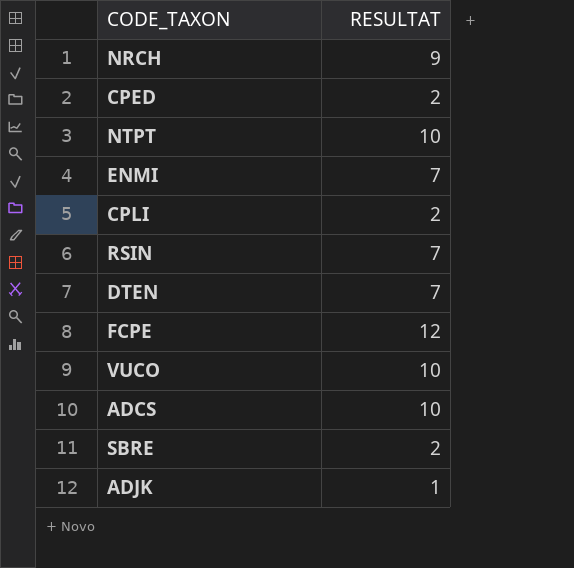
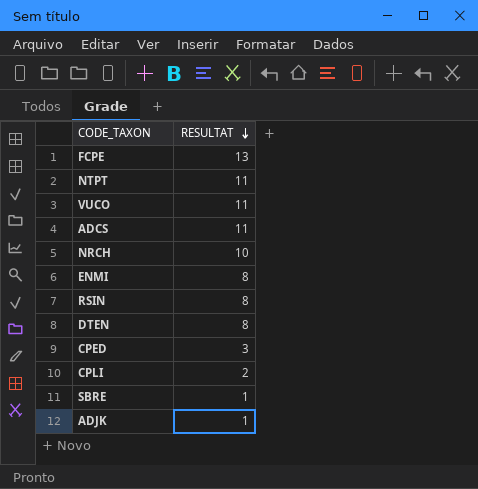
row order: none -> RESULTAT descending
FCPE | RESULTAT: 12 -> 13
NTPT | RESULTAT: 10 -> 11
VUCO | RESULTAT: 10 -> 11
ADCS | RESULTAT: 10 -> 11
NRCH | RESULTAT: 9 -> 10
ENMI | RESULTAT: 7 -> 8
RSIN | RESULTAT: 7 -> 8
DTEN | RESULTAT: 7 -> 8
CPED | RESULTAT: 2 -> 3
SBRE | RESULTAT: 2 -> 1

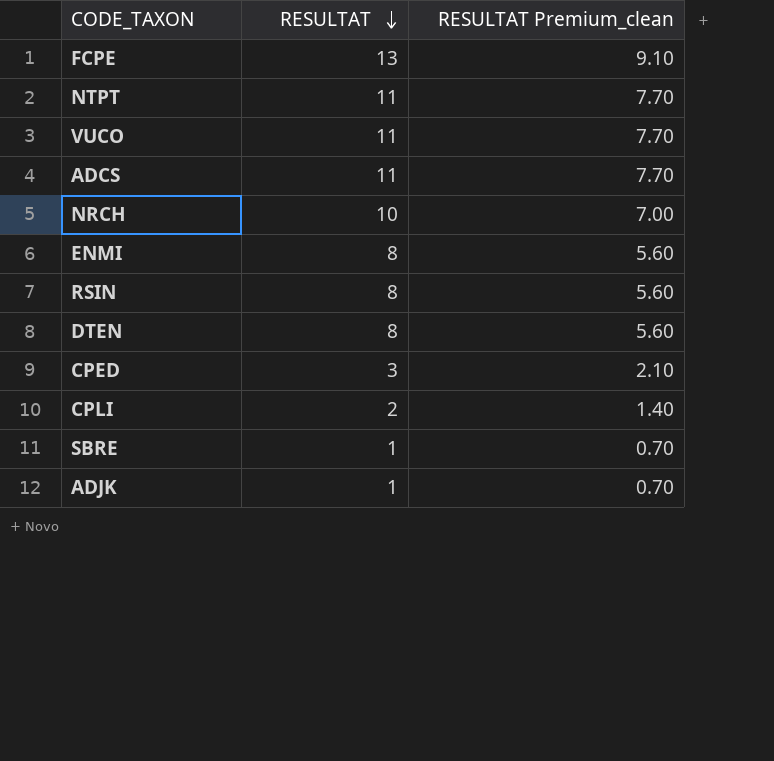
column RESULTAT Premium_clean | formula: none -> [RESULTAT] * 0.7

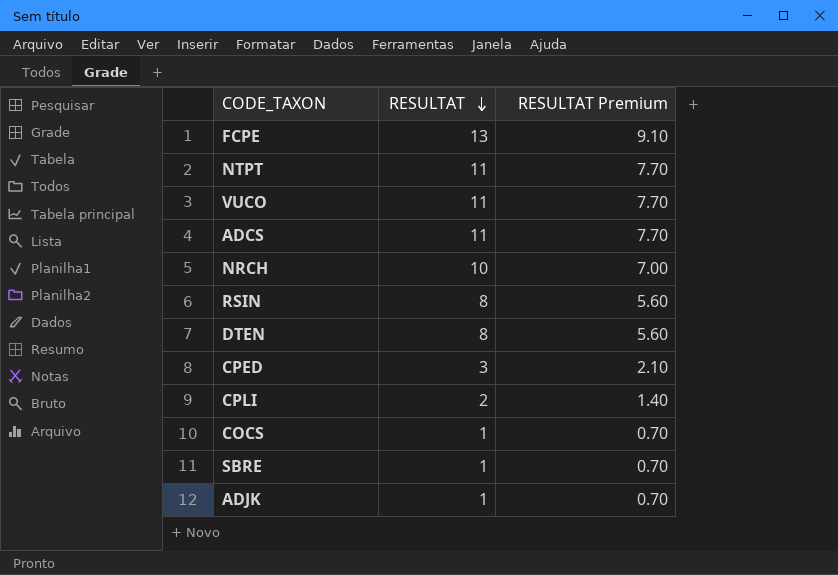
column name: RESULTAT Premium_clean -> RESULTAT Premium
row ENMI: 8 | 5.60 -> none
row COCS: none -> 1 | 0.70

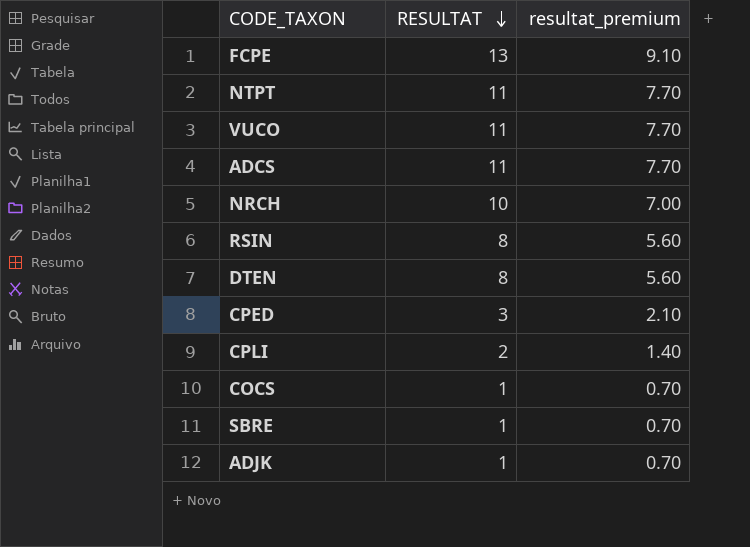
column name: RESULTAT Premium -> resultat_premium

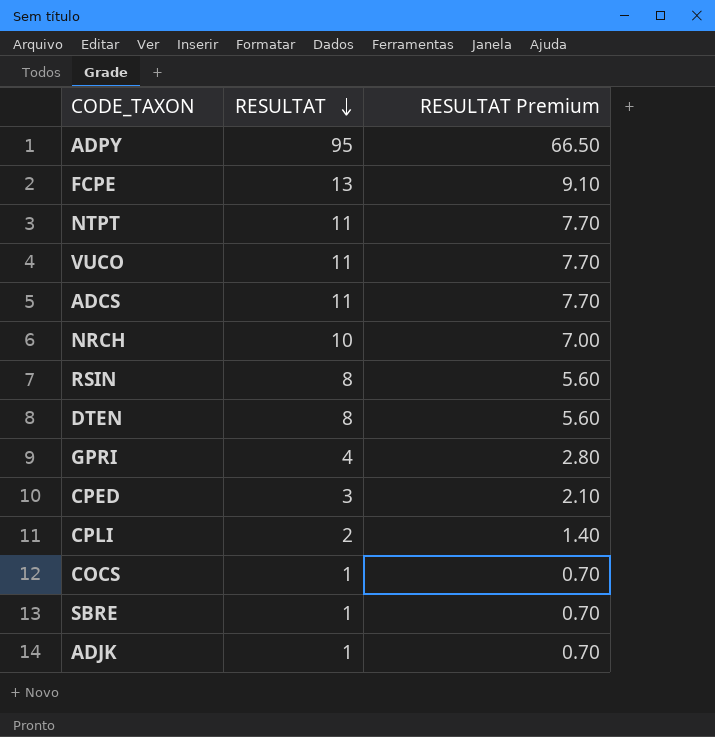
column name: resultat_premium -> RESULTAT Premium
row ADPY: none -> 95 | 66.50
row GPRI: none -> 4 | 2.80

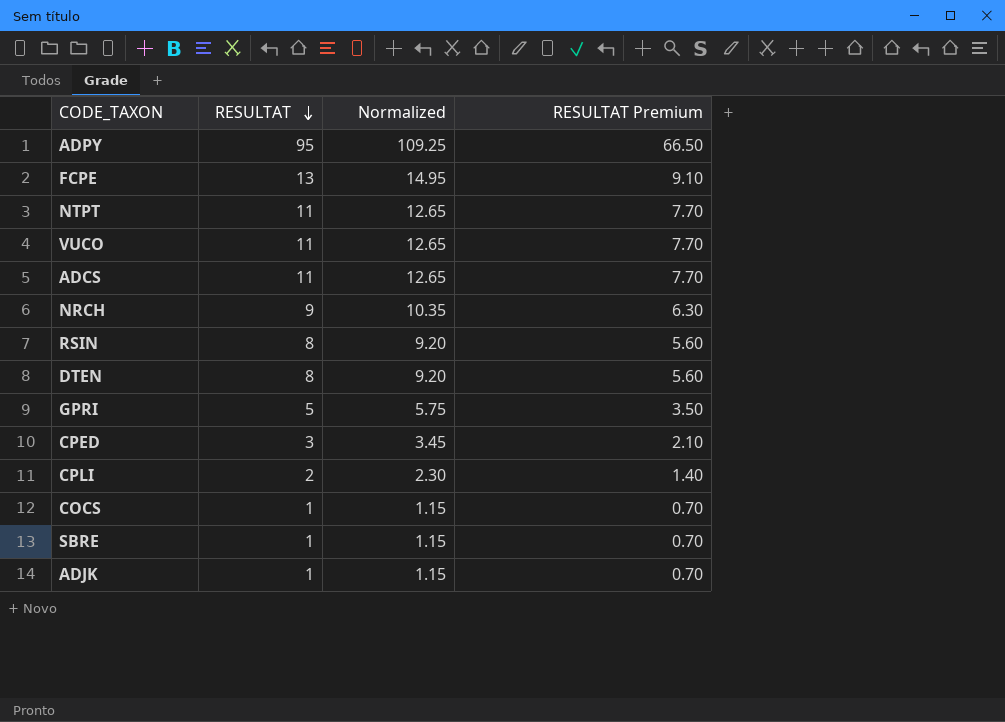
column Normalized | formula: none -> [RESULTAT] * 1.15
NRCH | RESULTAT: 10 -> 9
NRCH | RESULTAT Premium: 7.00 -> 6.30
GPRI | RESULTAT: 4 -> 5
GPRI | RESULTAT Premium: 2.80 -> 3.50

